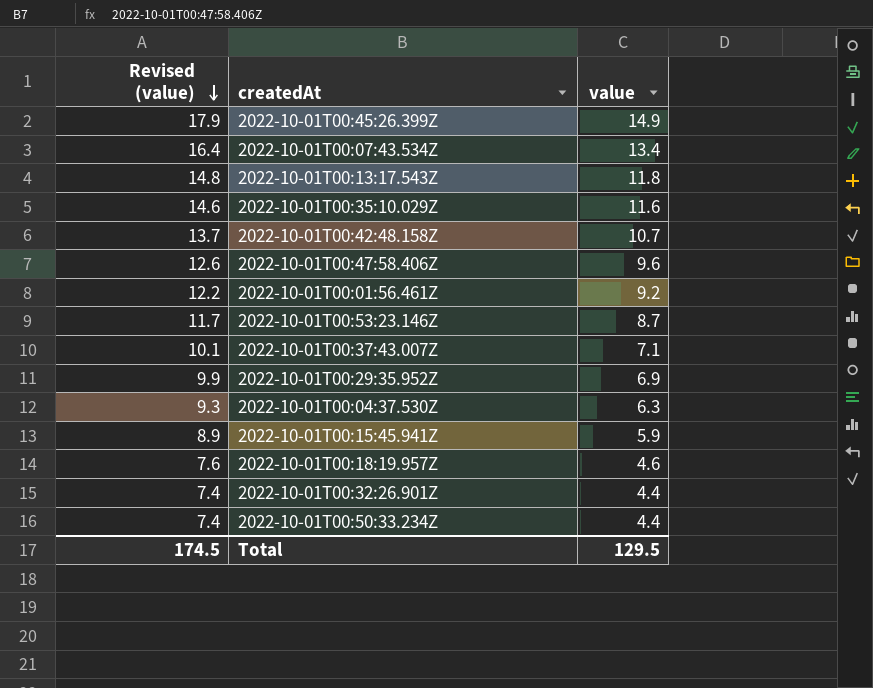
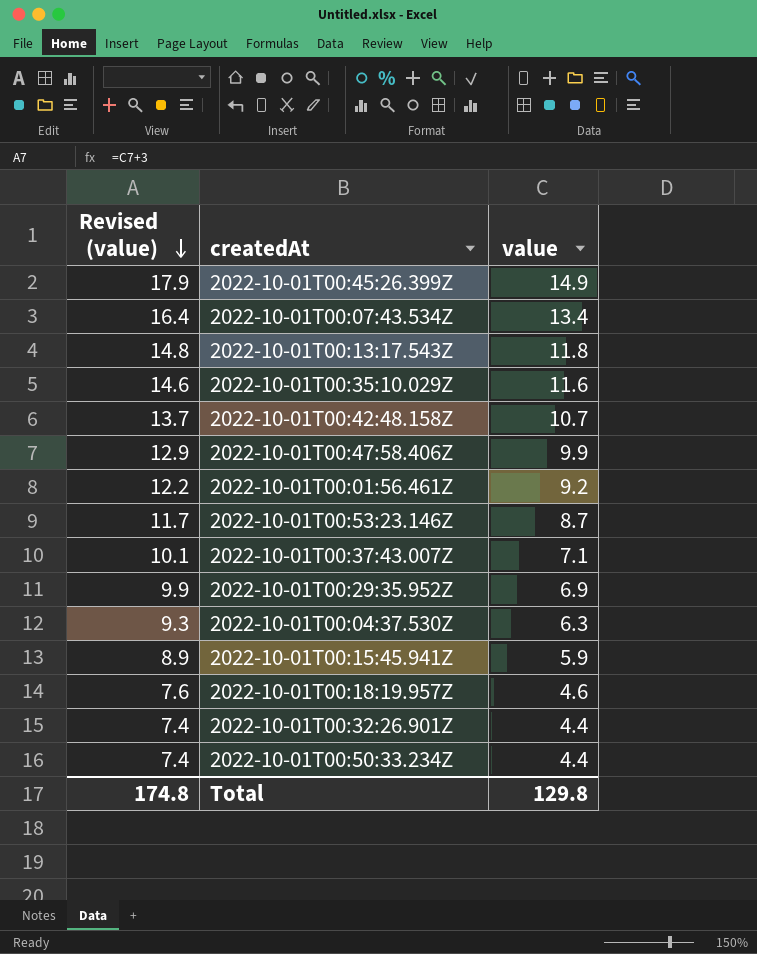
2022-10-01T00:47:58.406Z | Revised (value): 12.6 -> 12.9
2022-10-01T00:47:58.406Z | value: 9.6 -> 9.9
Total | Revised (value): 174.5 -> 174.8
Total | value: 129.5 -> 129.8

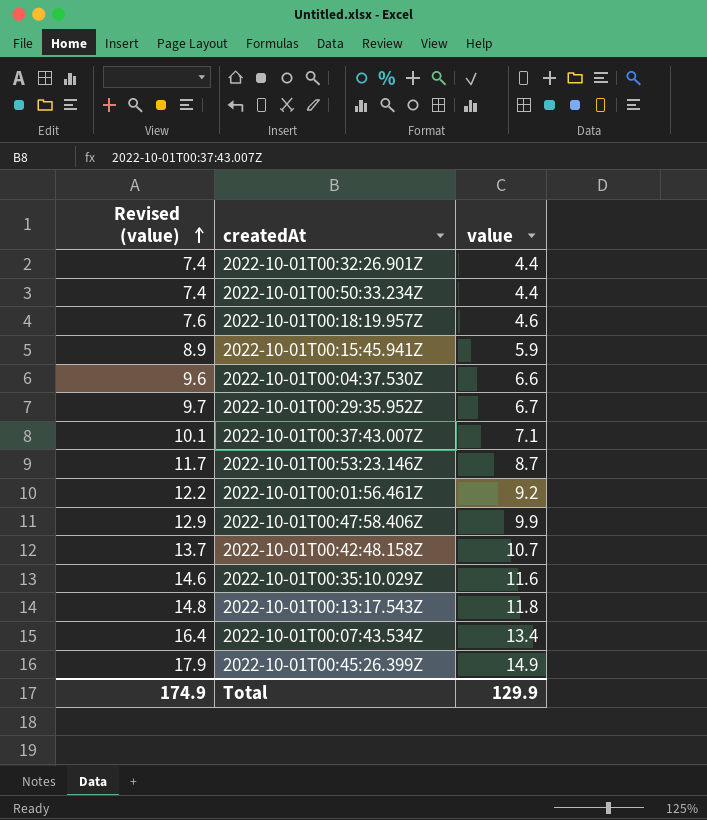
row order: Revised (value) descending -> Revised (value) ascending
2022-10-01T00:04:37.530Z | Revised (value): 9.3 -> 9.6
2022-10-01T00:04:37.530Z | value: 6.3 -> 6.6
2022-10-01T00:29:35.952Z | Revised (value): 9.9 -> 9.7
2022-10-01T00:29:35.952Z | value: 6.9 -> 6.7
Total | Revised (value): 174.8 -> 174.9
Total | value: 129.8 -> 129.9

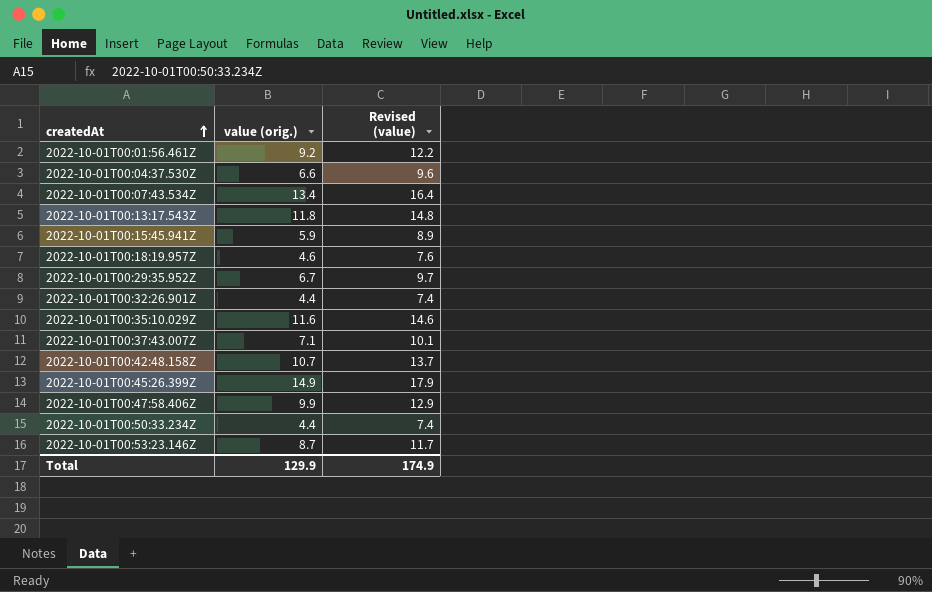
row order: Revised (value) ascending -> createdAt ascending
column name: value -> value (orig.)
column Revised (value) | position: 1 -> 3

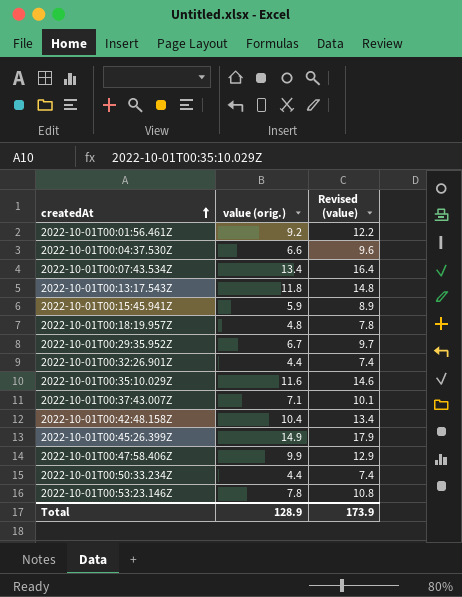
2022-10-01T00:18:19.957Z | value (orig.): 4.6 -> 4.8
2022-10-01T00:18:19.957Z | Revised (value): 7.6 -> 7.8
2022-10-01T00:42:48.158Z | value (orig.): 10.7 -> 10.4
2022-10-01T00:42:48.158Z | Revised (value): 13.7 -> 13.4
2022-10-01T00:53:23.146Z | value (orig.): 8.7 -> 7.8
2022-10-01T00:53:23.146Z | Revised (value): 11.7 -> 10.8
Total | value (orig.): 129.9 -> 128.9
Total | Revised (value): 174.9 -> 173.9

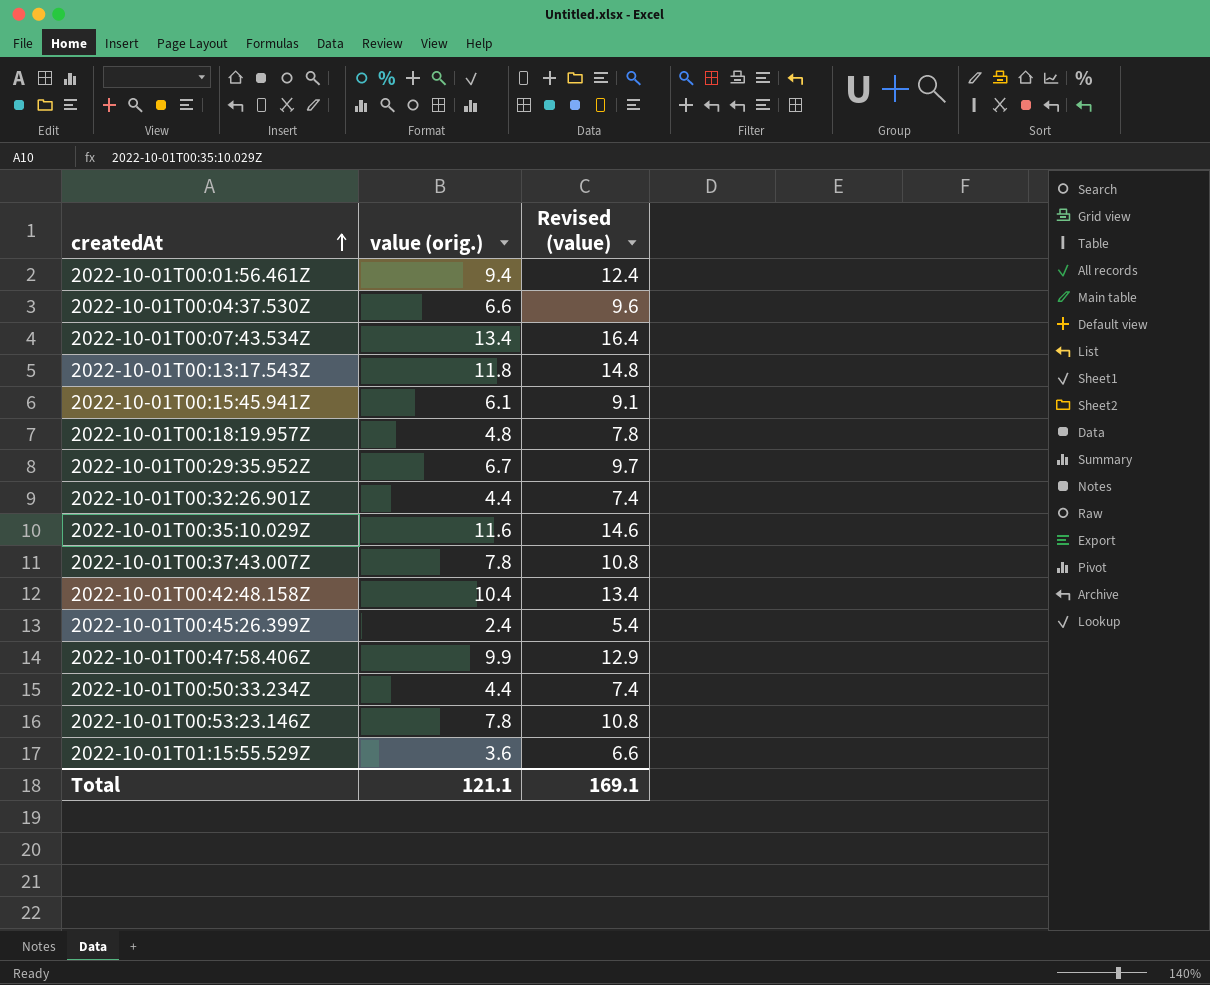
2022-10-01T00:01:56.461Z | value (orig.): 9.2 -> 9.4
2022-10-01T00:01:56.461Z | Revised (value): 12.2 -> 12.4
2022-10-01T00:15:45.941Z | value (orig.): 5.9 -> 6.1
2022-10-01T00:15:45.941Z | Revised (value): 8.9 -> 9.1
2022-10-01T00:37:43.007Z | value (orig.): 7.1 -> 7.8
2022-10-01T00:37:43.007Z | Revised (value): 10.1 -> 10.8
2022-10-01T00:45:26.399Z | value (orig.): 14.9 -> 2.4
2022-10-01T00:45:26.399Z | Revised (value): 17.9 -> 5.4
row 2022-10-01T01:15:55.529Z: none -> 3.6 | 6.6
Total | value (orig.): 128.9 -> 121.1
Total | Revised (value): 173.9 -> 169.1

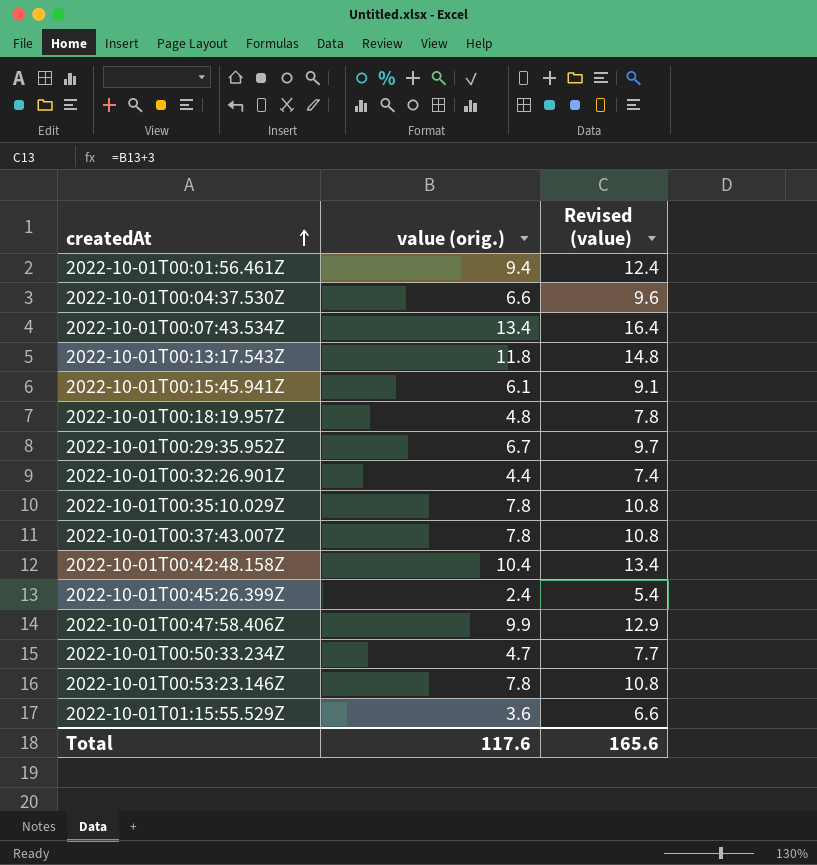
2022-10-01T00:35:10.029Z | value (orig.): 11.6 -> 7.8
2022-10-01T00:35:10.029Z | Revised (value): 14.6 -> 10.8
2022-10-01T00:50:33.234Z | value (orig.): 4.4 -> 4.7
2022-10-01T00:50:33.234Z | Revised (value): 7.4 -> 7.7
Total | value (orig.): 121.1 -> 117.6
Total | Revised (value): 169.1 -> 165.6

